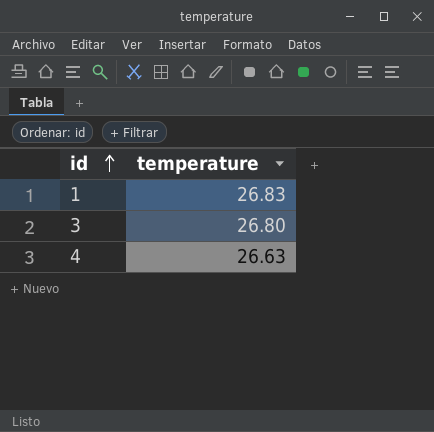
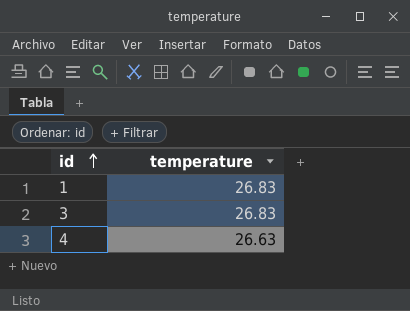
3 | temperature: 26.80 -> 26.83

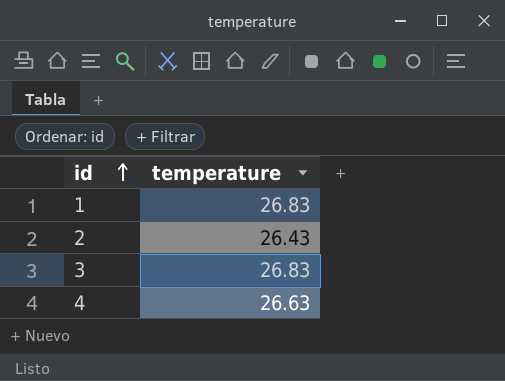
row 2: none -> 26.43

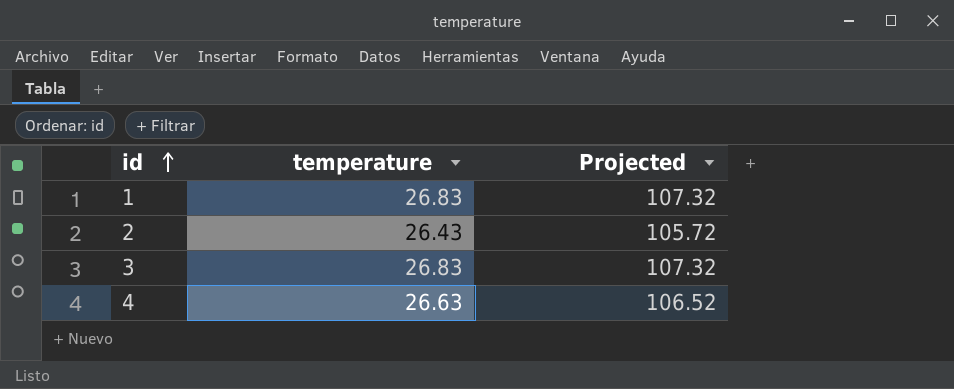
column Projected | formula: none -> [temperature] * 4

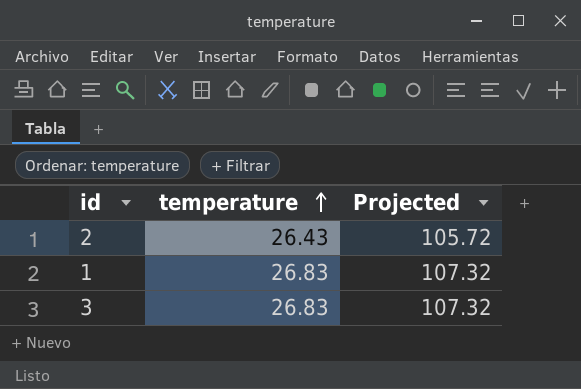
row order: id ascending -> temperature ascending
row 4: 26.63 | 106.52 -> none

